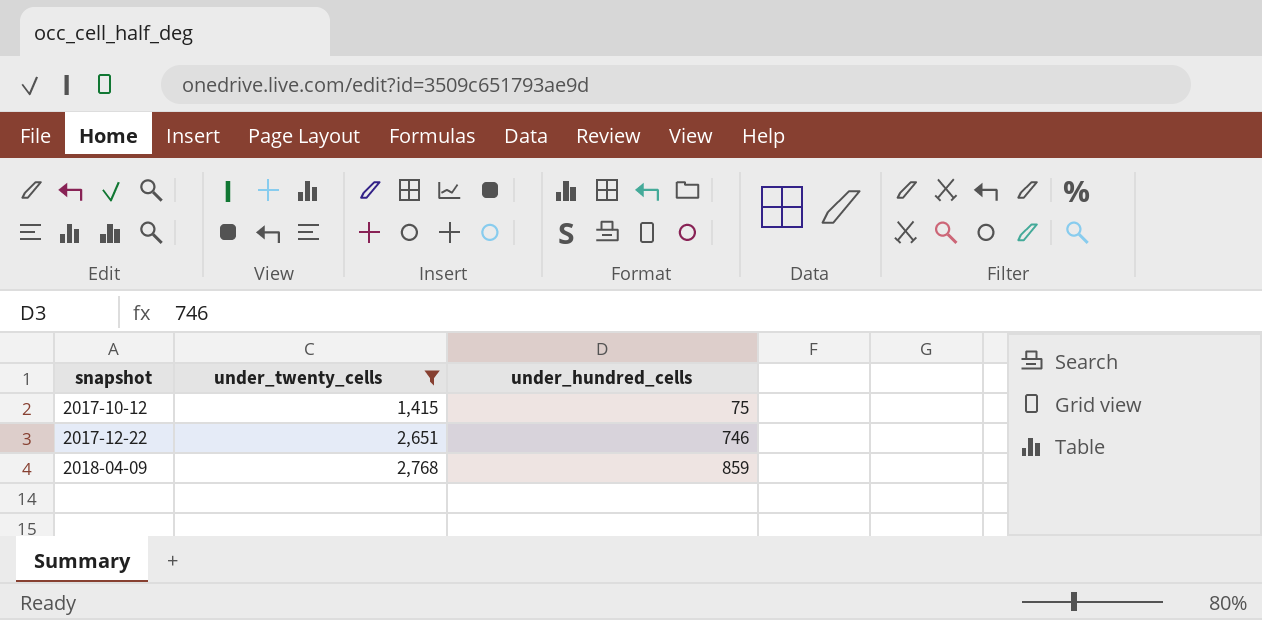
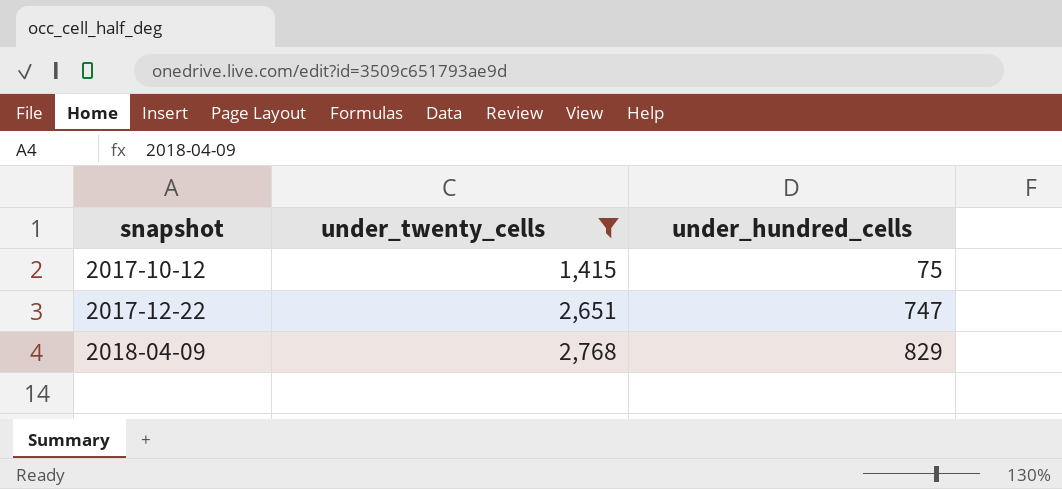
2017-12-22 | under_hundred_cells: 746 -> 747
2018-04-09 | under_hundred_cells: 859 -> 829

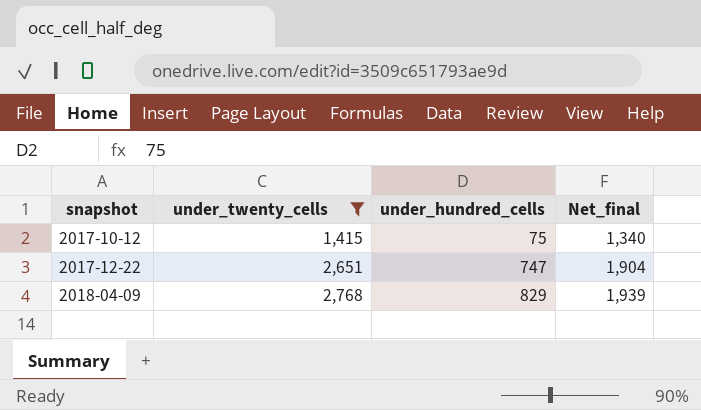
column Net_final | formula: none -> [under_twenty_cells] - [under_hundred_cells]

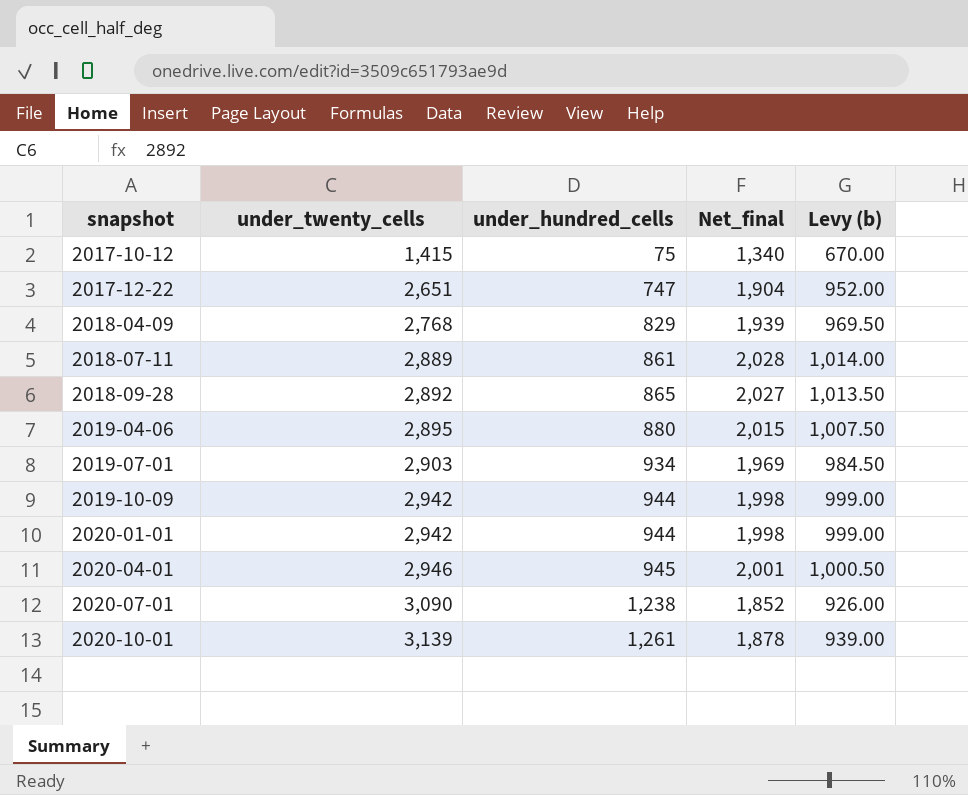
filter: under_twenty_cells <= 2,768 -> none
column Levy (b) | formula: none -> [Net_final] * 0.5

